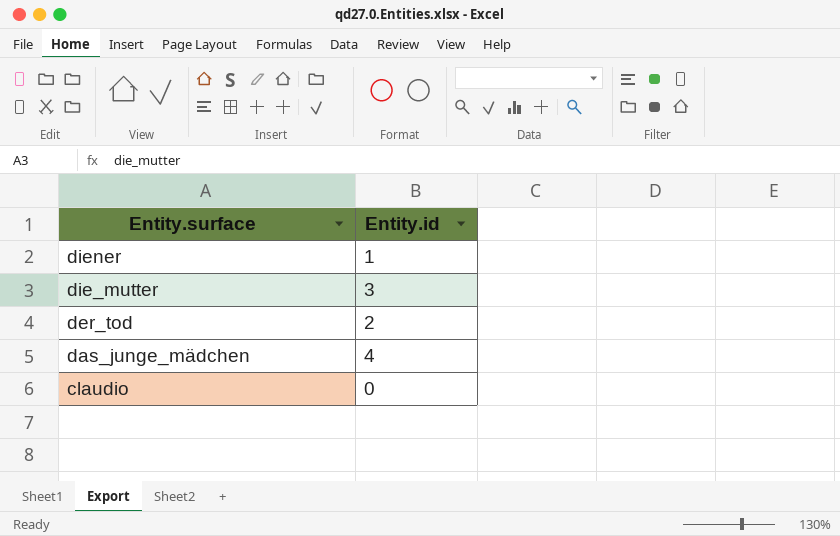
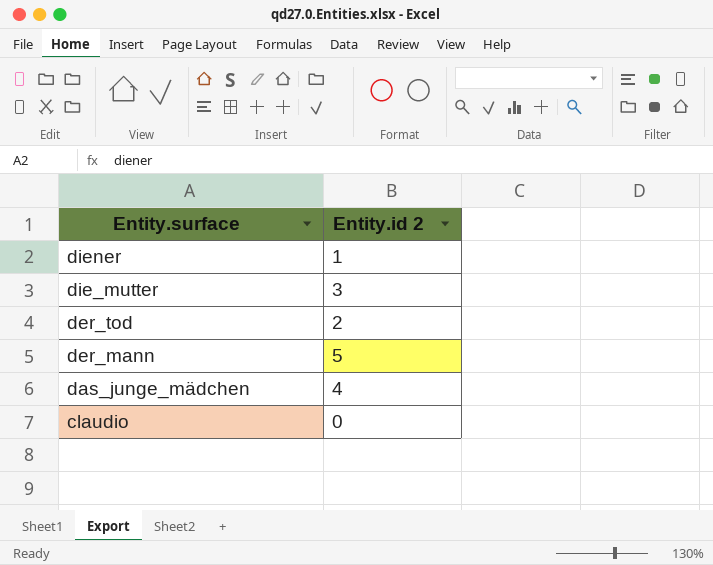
column name: Entity.id -> Entity.id 2
row der_mann: none -> 5

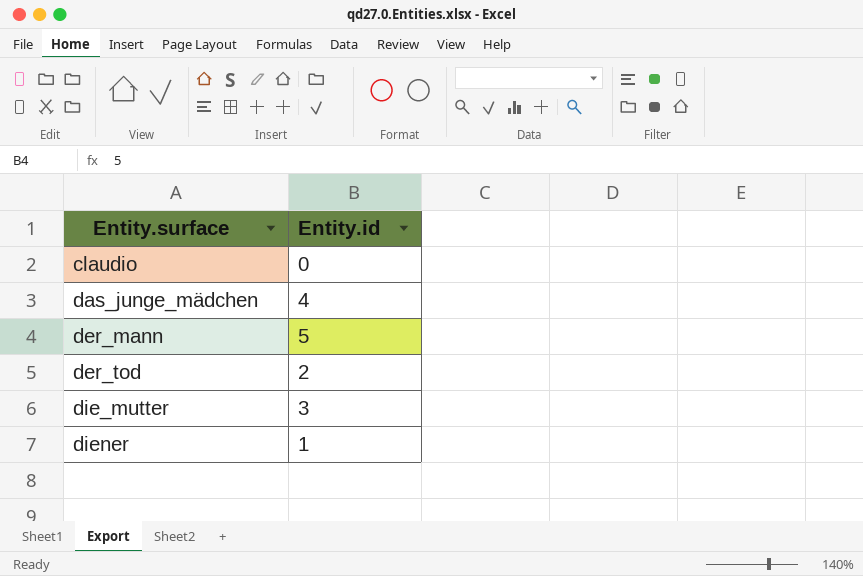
row order: Entity.surface descending -> Entity.surface ascending
column name: Entity.id 2 -> Entity.id

